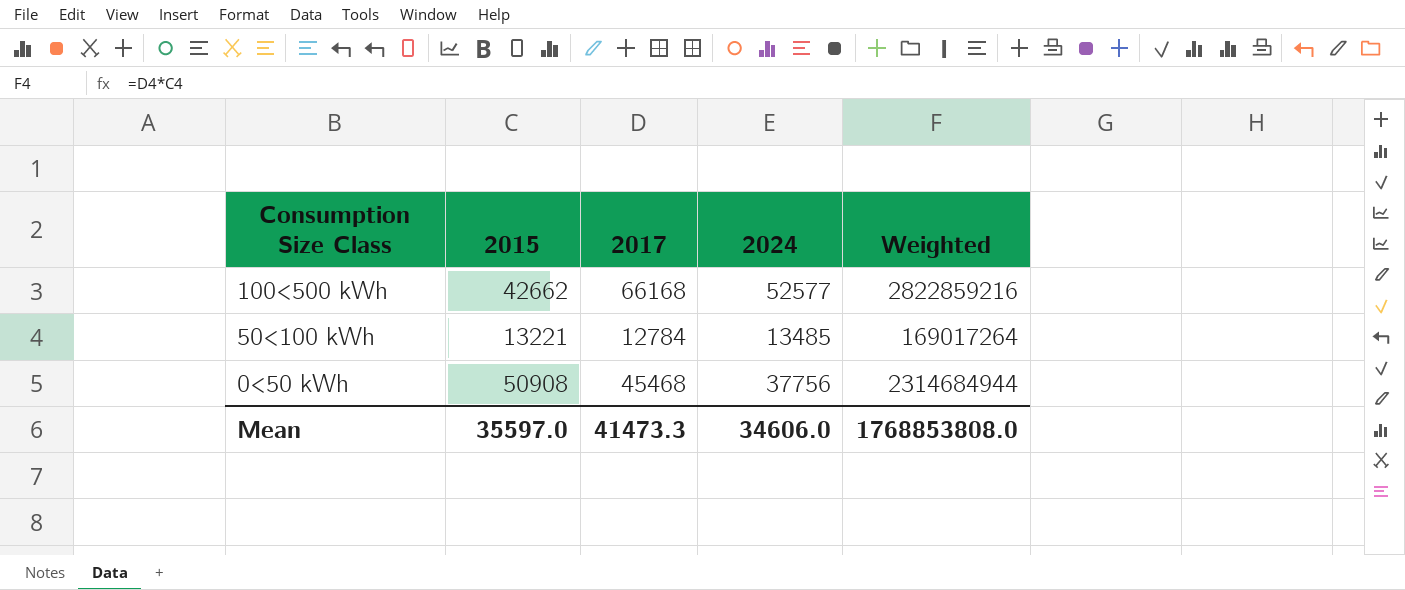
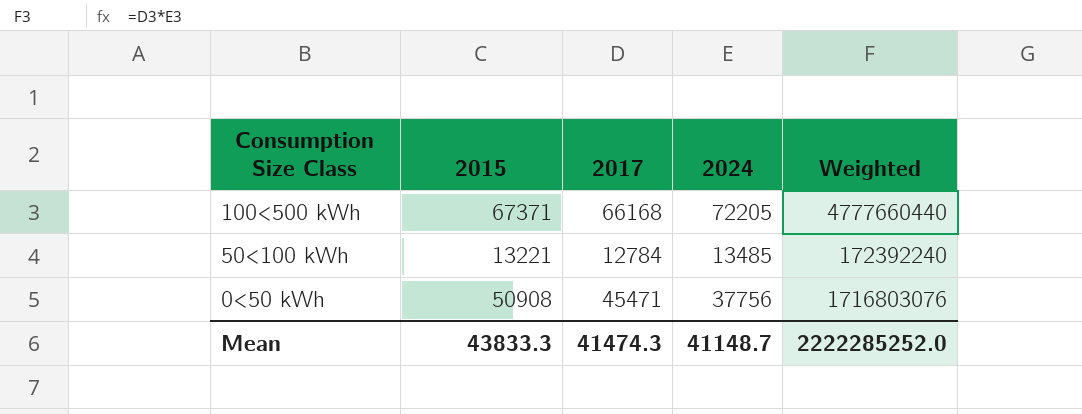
column Weighted | formula: [2015] * [2017] -> [2017] * [2024]
100<500 kWh | 2015: 42662 -> 67371
100<500 kWh | 2024: 52577 -> 72205
0<50 kWh | 2017: 45468 -> 45471
Mean | 2015: 35597.0 -> 43833.3
Mean | 2017: 41473.3 -> 41474.3
Mean | 2024: 34606.0 -> 41148.7
Mean | Weighted: 1768853808.0 -> 2222285252.0

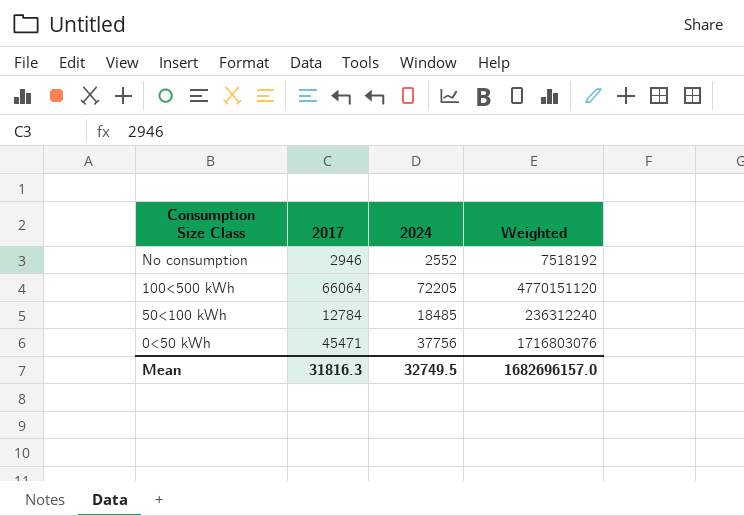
column 2015 | position: 2 -> none
row No consumption: none -> 2946 | 2552 | 7518192
100<500 kWh | 2017: 66168 -> 66064
100<500 kWh | Weighted: 4777660440 -> 4770151120
50<100 kWh | 2024: 13485 -> 18485
50<100 kWh | Weighted: 172392240 -> 236312240
Mean | 2017: 41474.3 -> 31816.3
Mean | 2024: 41148.7 -> 32749.5
Mean | Weighted: 2222285252.0 -> 1682696157.0

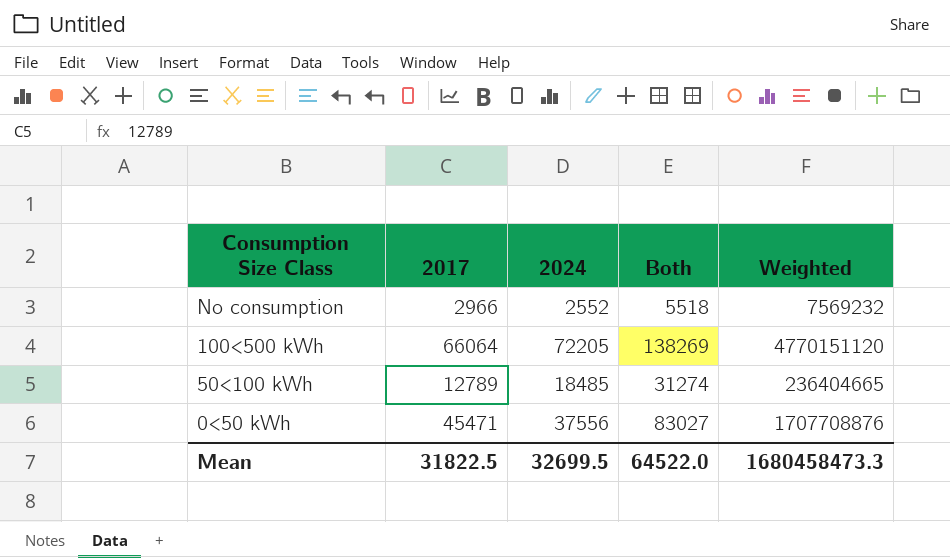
column Both | formula: none -> [2017] + [2024]
No consumption | 2017: 2946 -> 2966
No consumption | Weighted: 7518192 -> 7569232
50<100 kWh | 2017: 12784 -> 12789
50<100 kWh | Weighted: 236312240 -> 236404665
0<50 kWh | 2024: 37756 -> 37556
0<50 kWh | Weighted: 1716803076 -> 1707708876
Mean | 2017: 31816.3 -> 31822.5
Mean | 2024: 32749.5 -> 32699.5
Mean | Weighted: 1682696157.0 -> 1680458473.3

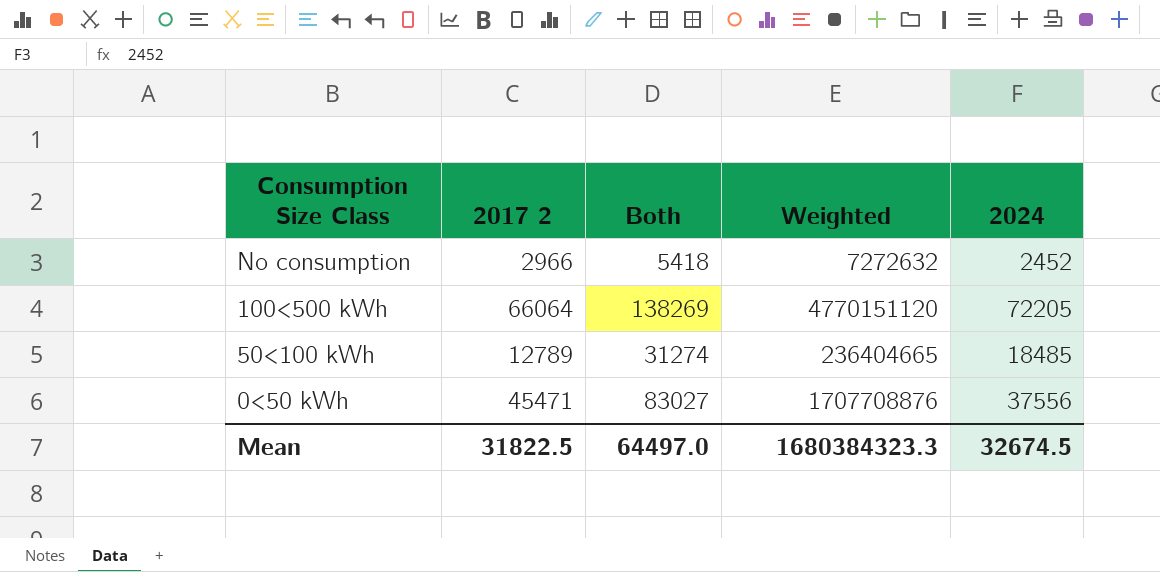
column name: 2017 -> 2017 2
column 2024 | position: 3 -> 5
No consumption | Both: 5518 -> 5418
No consumption | Weighted: 7569232 -> 7272632
No consumption | 2024: 2552 -> 2452
Mean | Both: 64522.0 -> 64497.0
Mean | Weighted: 1680458473.3 -> 1680384323.3
Mean | 2024: 32699.5 -> 32674.5

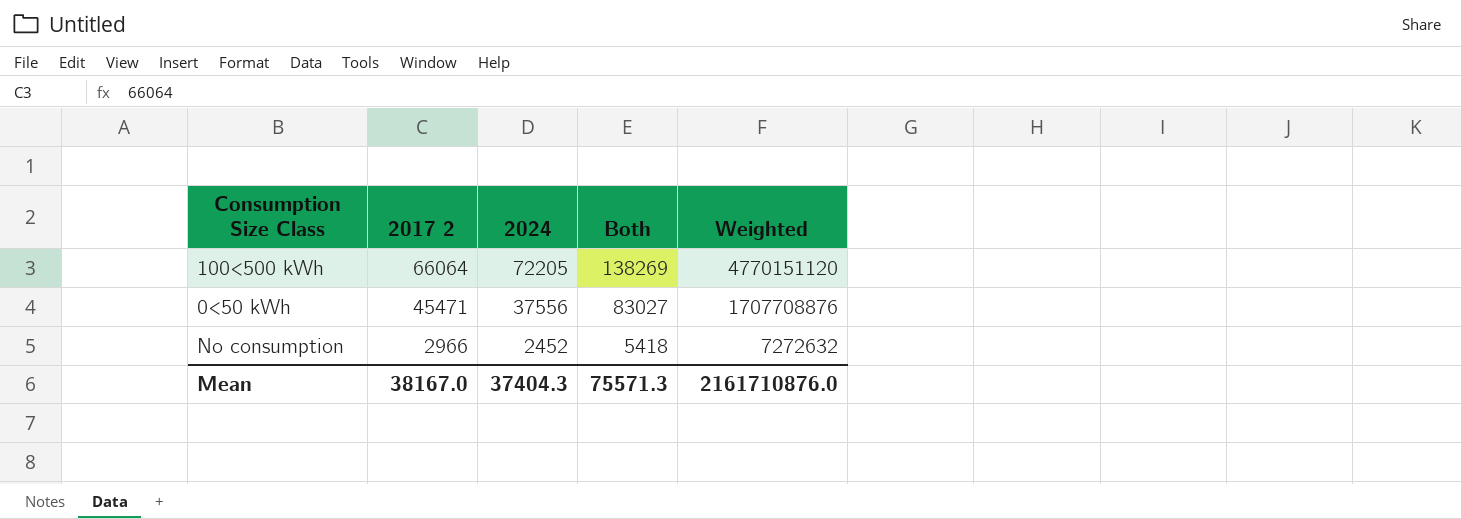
row order: Consumption Size Class descending -> 2017 2 descending
column 2024 | position: 5 -> 3
row 50<100 kWh: 12789 | 31274 | 236404665 | 18485 -> none
Mean | 2017 2: 31822.5 -> 38167.0
Mean | 2024: 32674.5 -> 37404.3
Mean | Both: 64497.0 -> 75571.3
Mean | Weighted: 1680384323.3 -> 2161710876.0

